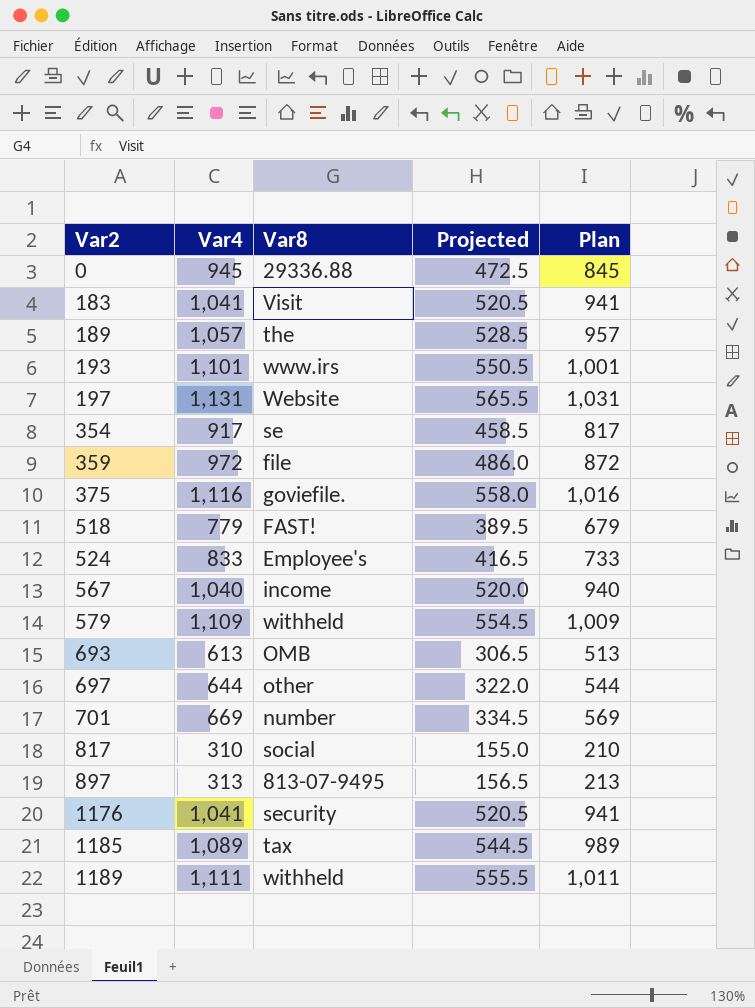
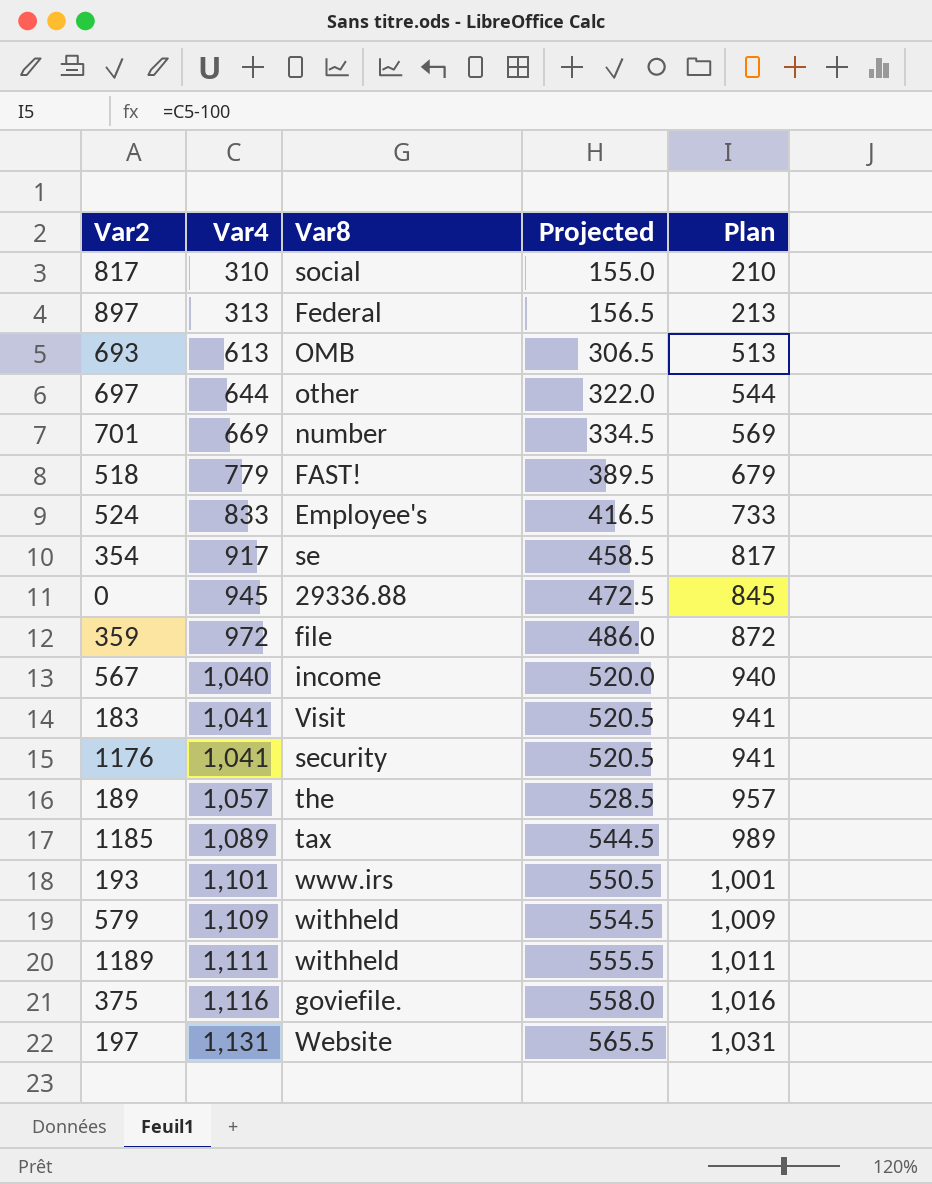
row order: Var2 ascending -> Var4 ascending
897 | Var8: 813-07-9495 -> Federal

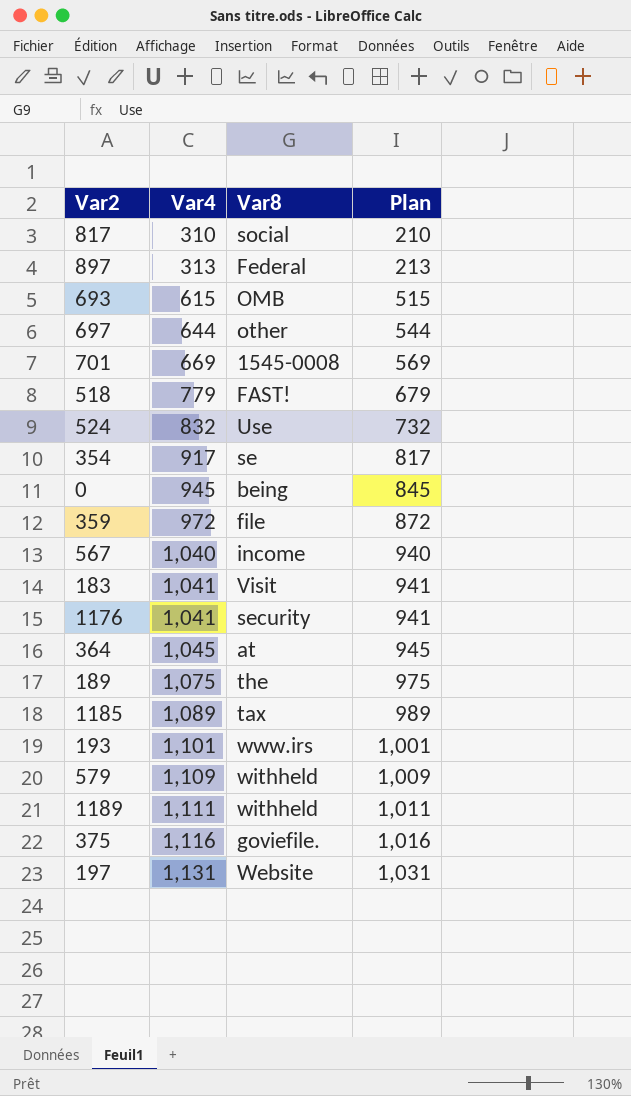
column Projected | formula: [Var4] * 0.5 -> none
693 | Var4: 613 -> 615
693 | Plan: 513 -> 515
701 | Var8: number -> 1545-0008
524 | Var4: 833 -> 832
524 | Var8: Employee's -> Use
524 | Plan: 733 -> 732
0 | Var8: 29336.88 -> being
row 364: none -> 1,045 | at | 945
189 | Var4: 1,057 -> 1,075
189 | Plan: 957 -> 975

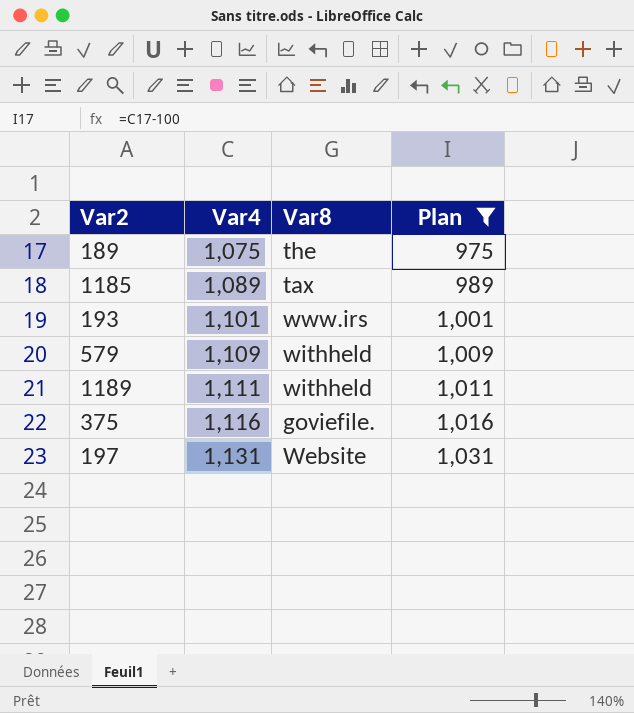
filter: none -> Plan >= 975

